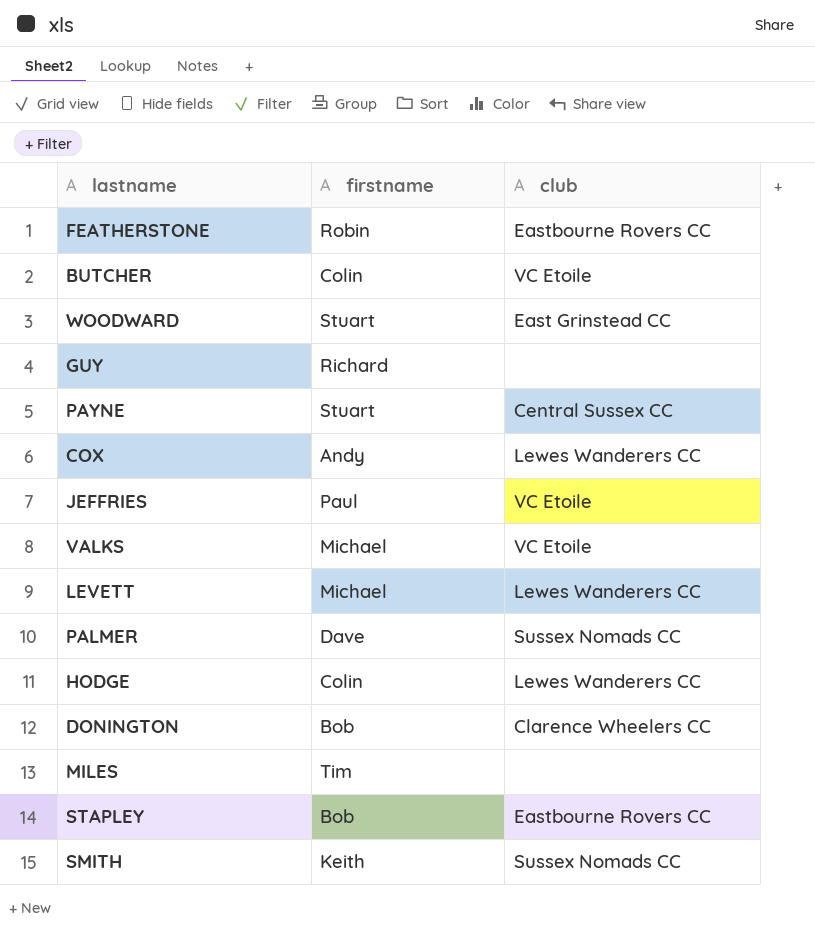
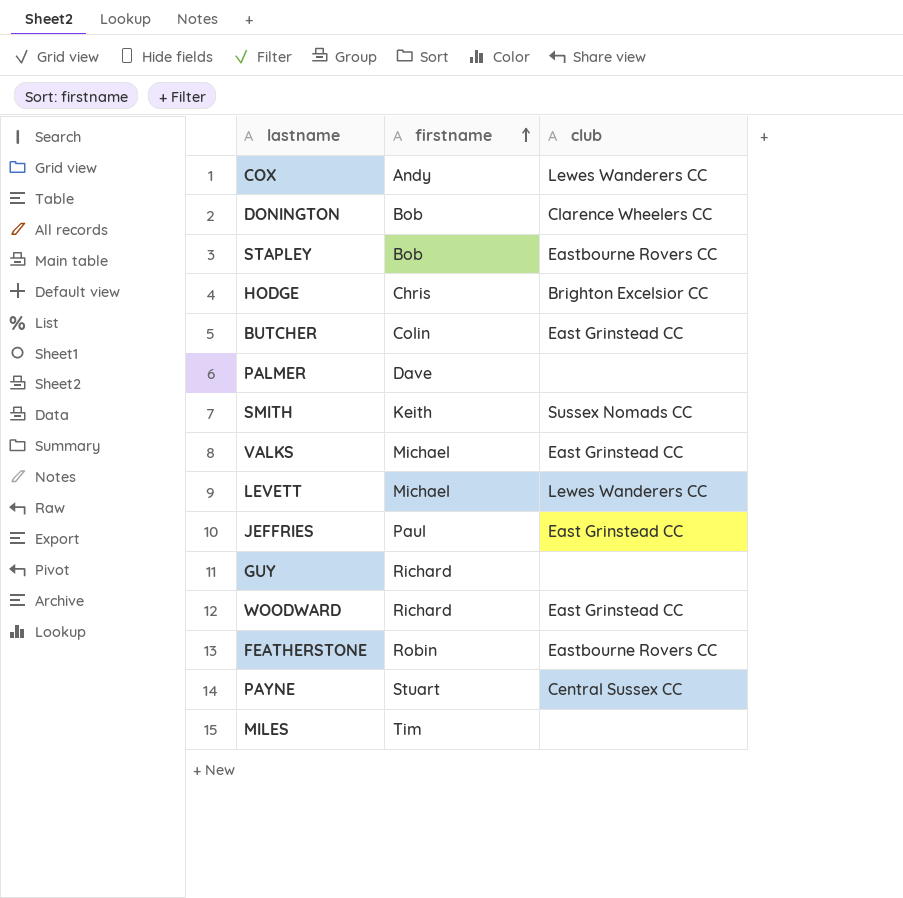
row order: none -> firstname ascending
HODGE | firstname: Colin -> Chris
HODGE | club: Lewes Wanderers CC -> Brighton Excelsior CC
BUTCHER | club: VC Etoile -> East Grinstead CC
PALMER | club: Sussex Nomads CC -> none
VALKS | club: VC Etoile -> East Grinstead CC
JEFFRIES | club: VC Etoile -> East Grinstead CC
WOODWARD | firstname: Stuart -> Richard

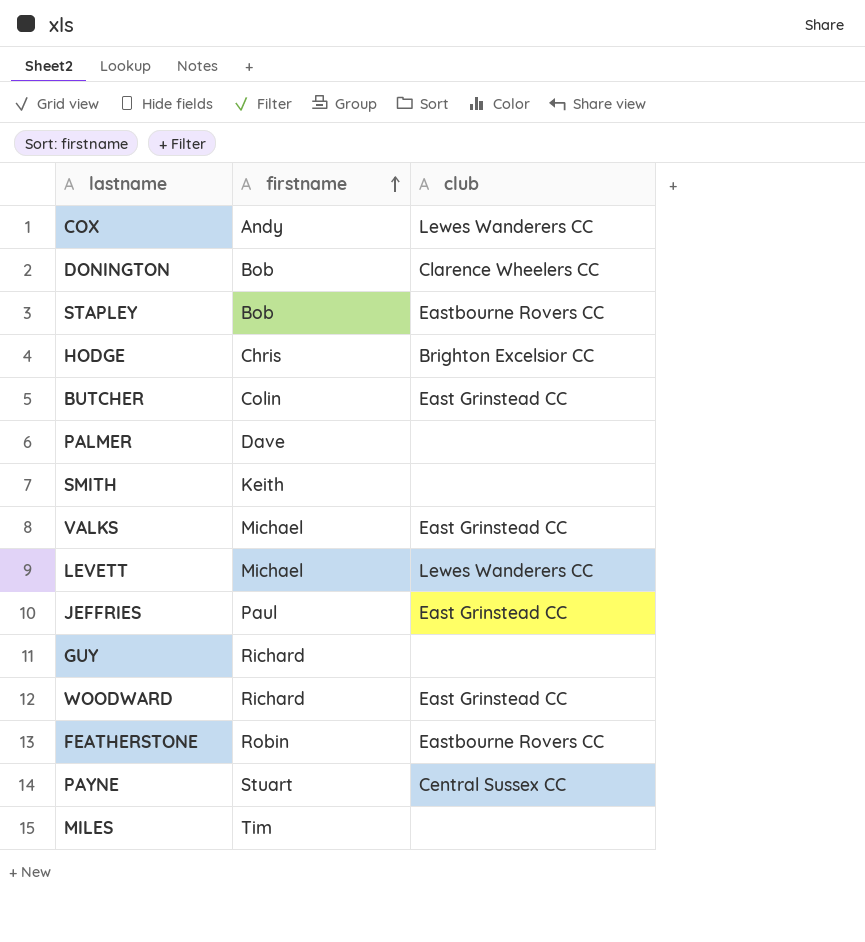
SMITH | club: Sussex Nomads CC -> none

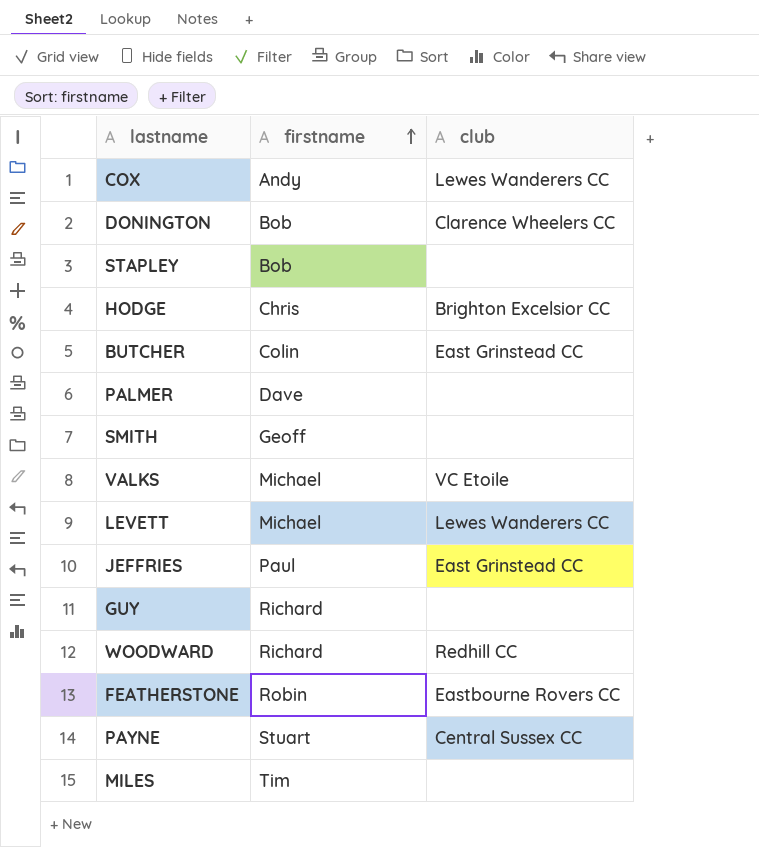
STAPLEY | club: Eastbourne Rovers CC -> none
SMITH | firstname: Keith -> Geoff
VALKS | club: East Grinstead CC -> VC Etoile
WOODWARD | club: East Grinstead CC -> Redhill CC

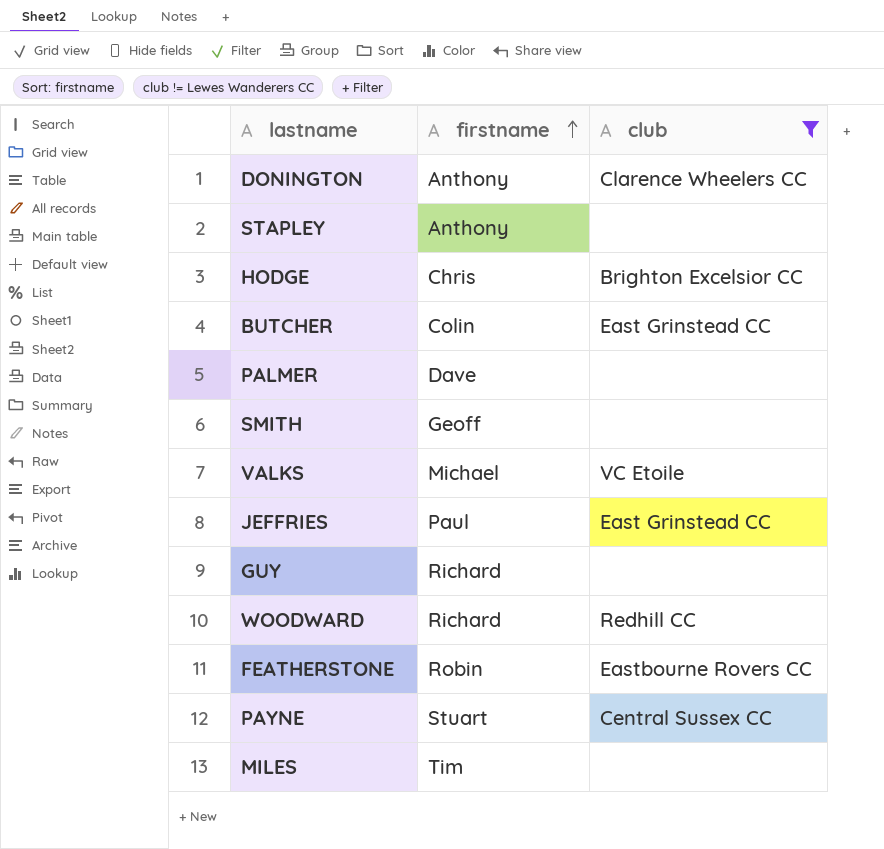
filter: none -> club != Lewes Wanderers CC
DONINGTON | firstname: Bob -> Anthony
STAPLEY | firstname: Bob -> Anthony

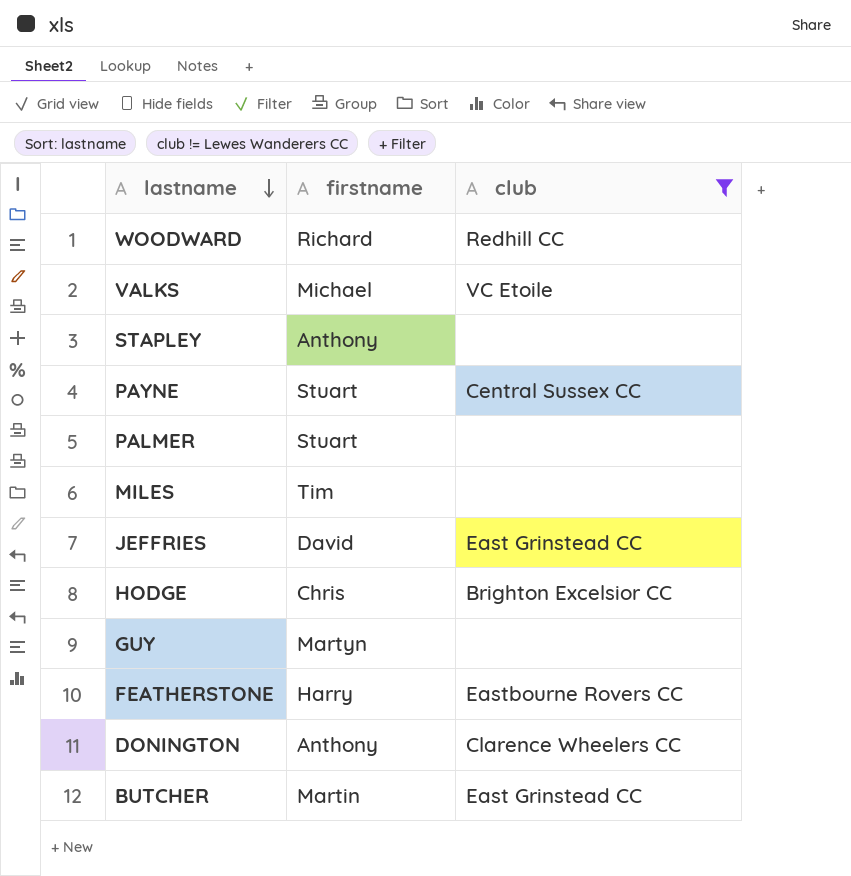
row order: firstname ascending -> lastname descending
row SMITH: Geoff | none -> none
PALMER | firstname: Dave -> Stuart
JEFFRIES | firstname: Paul -> David
GUY | firstname: Richard -> Martyn
FEATHERSTONE | firstname: Robin -> Harry
BUTCHER | firstname: Colin -> Martin

